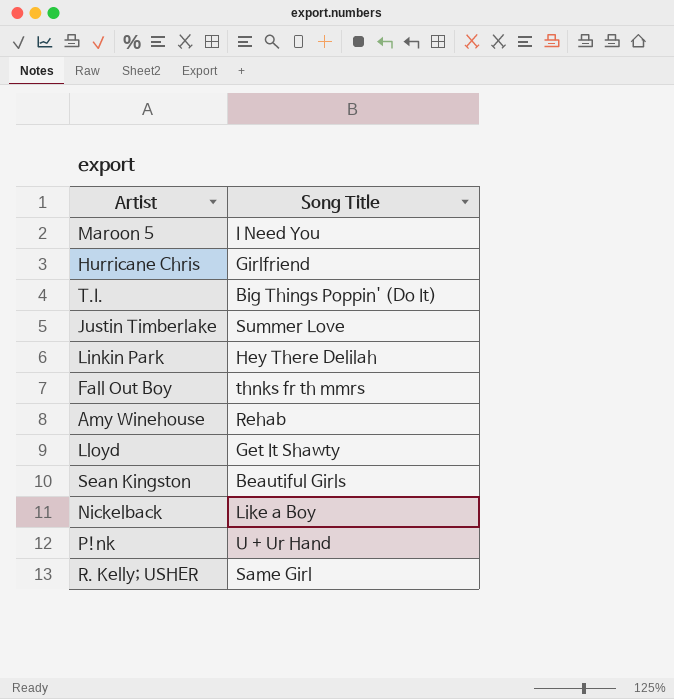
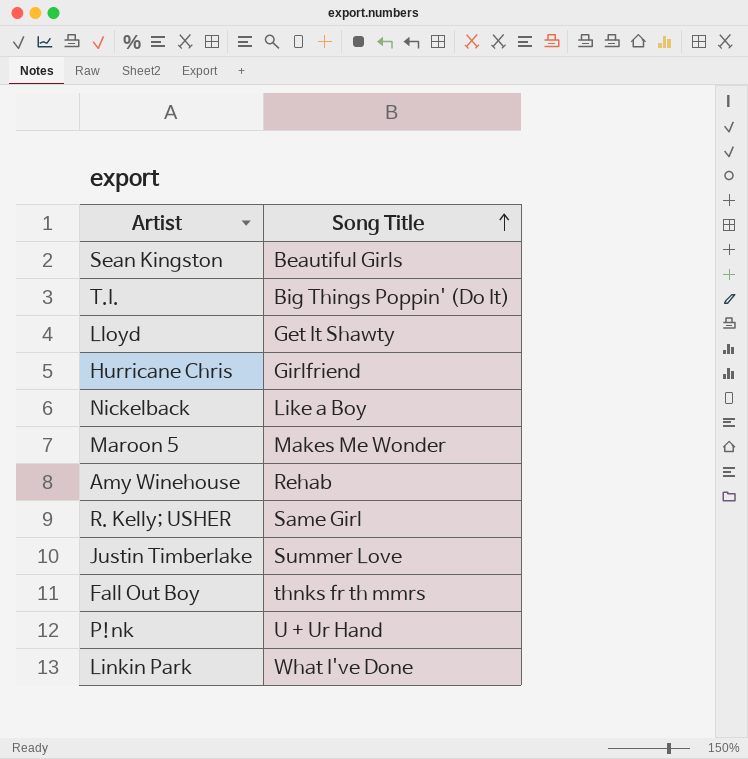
row order: none -> Song Title ascending
Maroon 5 | Song Title: I Need You -> Makes Me Wonder
Linkin Park | Song Title: Hey There Delilah -> What I've Done

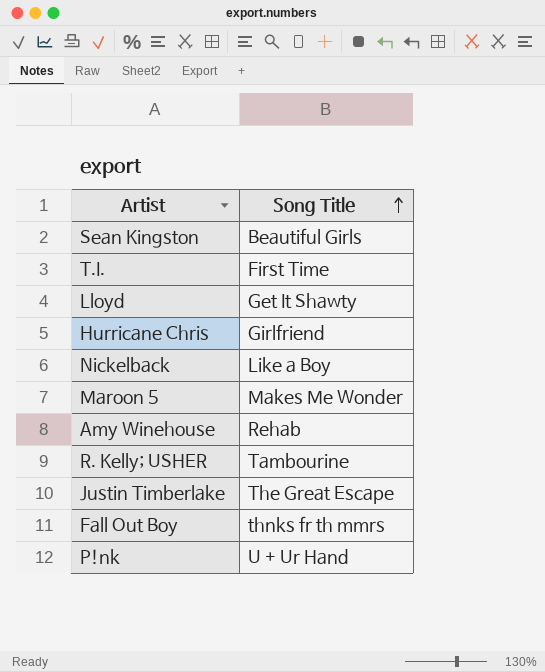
row Linkin Park: What I've Done -> none
T.I. | Song Title: Big Things Poppin' (Do It) -> First Time
R. Kelly; USHER | Song Title: Same Girl -> Tambourine
Justin Timberlake | Song Title: Summer Love -> The Great Escape

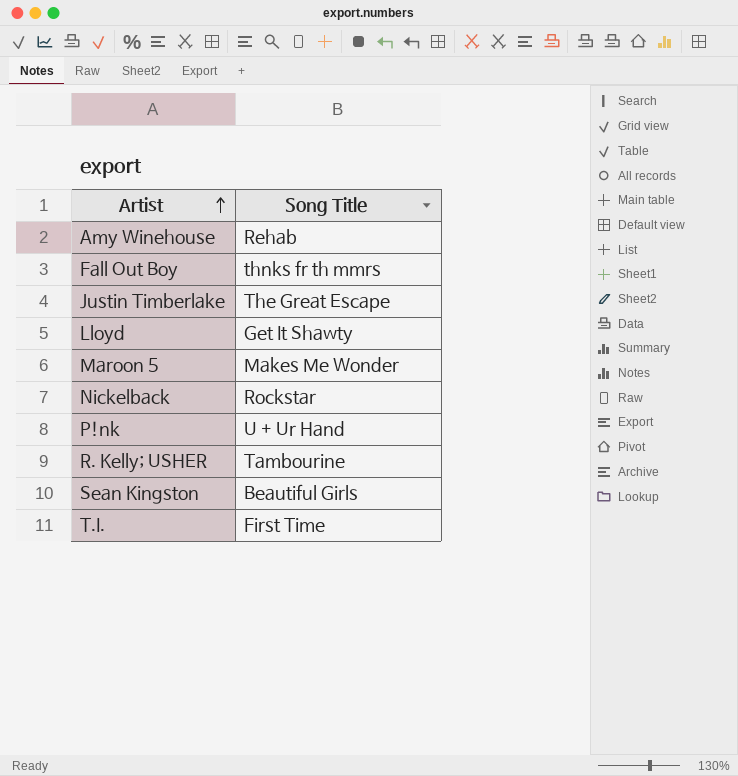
row order: Song Title ascending -> Artist ascending
row Hurricane Chris: Girlfriend -> none
Nickelback | Song Title: Like a Boy -> Rockstar

